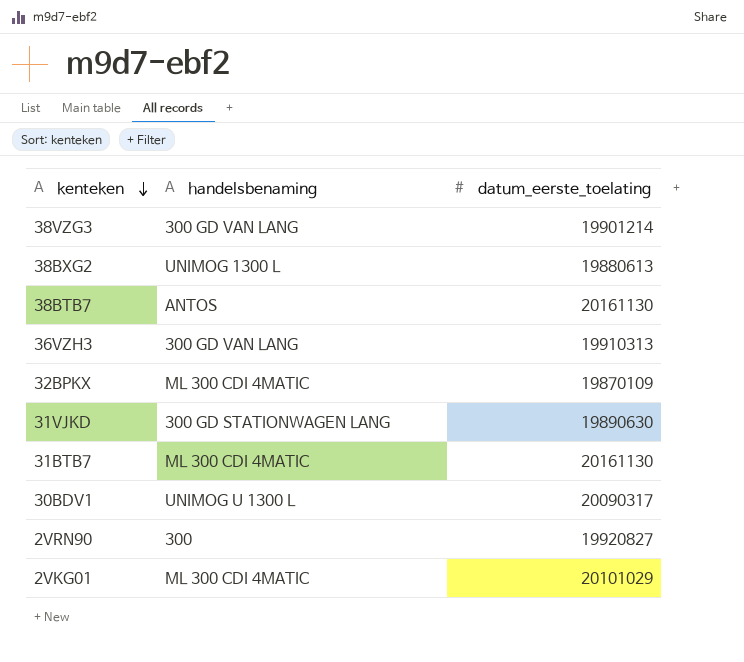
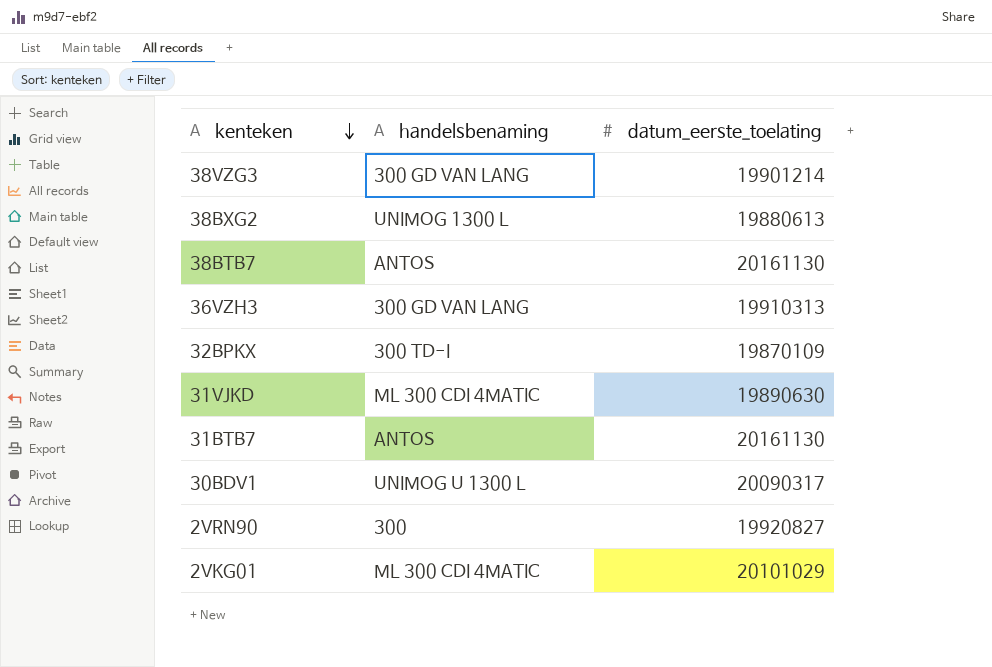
32BPKX | handelsbenaming: ML 300 CDI 4MATIC -> 300 TD-I
31VJKD | handelsbenaming: 300 GD STATIONWAGEN LANG -> ML 300 CDI 4MATIC
31BTB7 | handelsbenaming: ML 300 CDI 4MATIC -> ANTOS

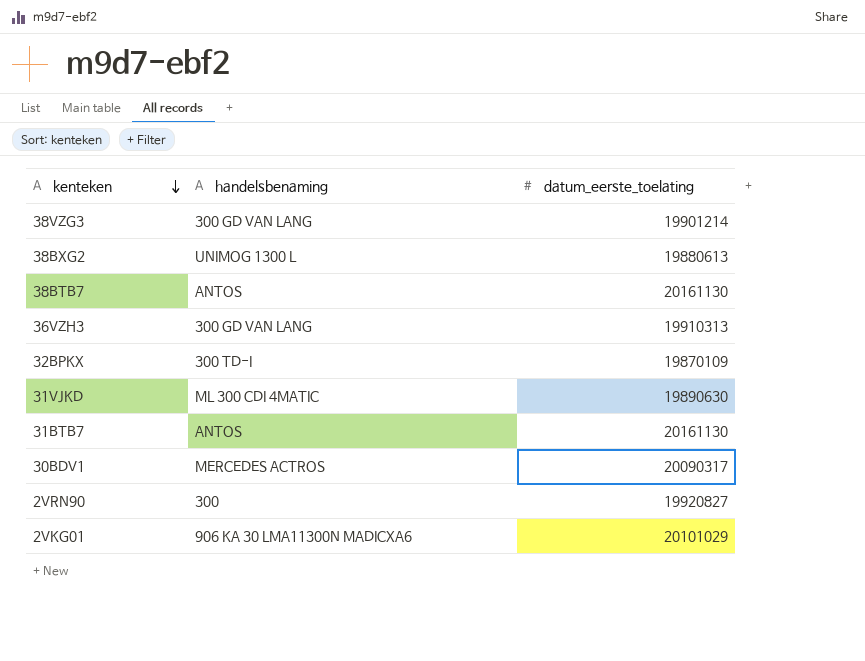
30BDV1 | handelsbenaming: UNIMOG U 1300 L -> MERCEDES ACTROS
2VKG01 | handelsbenaming: ML 300 CDI 4MATIC -> 906 KA 30 LMA11300N MADICXA6

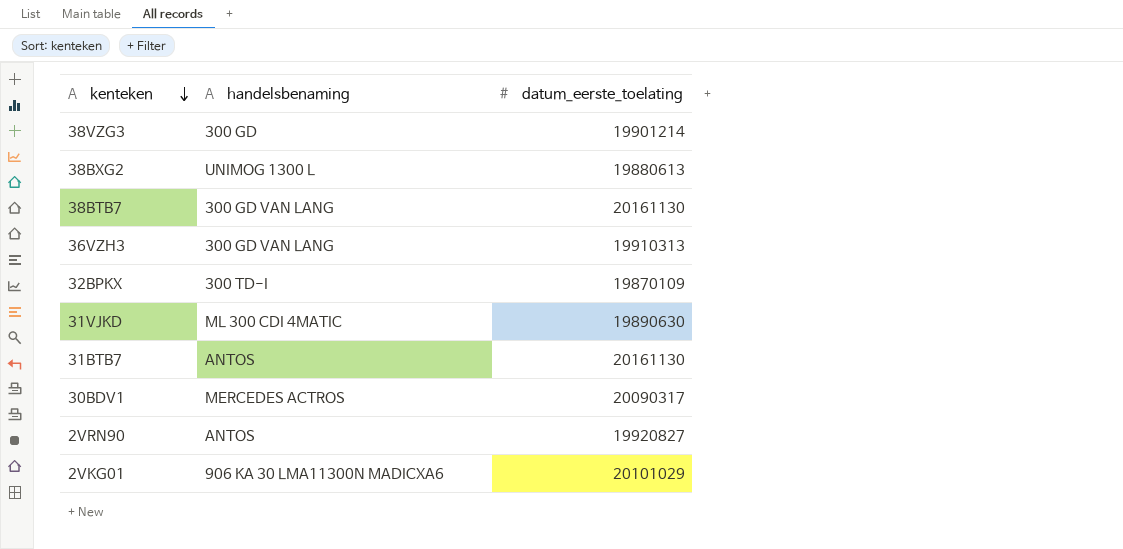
38VZG3 | handelsbenaming: 300 GD VAN LANG -> 300 GD
38BTB7 | handelsbenaming: ANTOS -> 300 GD VAN LANG
2VRN90 | handelsbenaming: 300 -> ANTOS

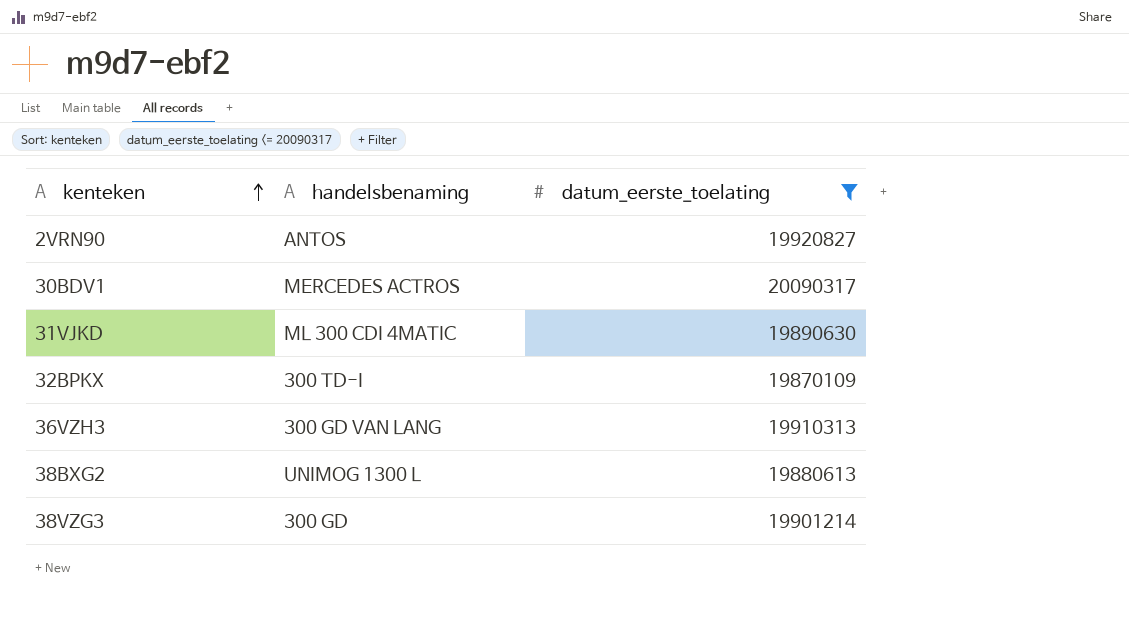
filter: none -> datum_eerste_toelating <= 20090317
row order: kenteken descending -> kenteken ascending

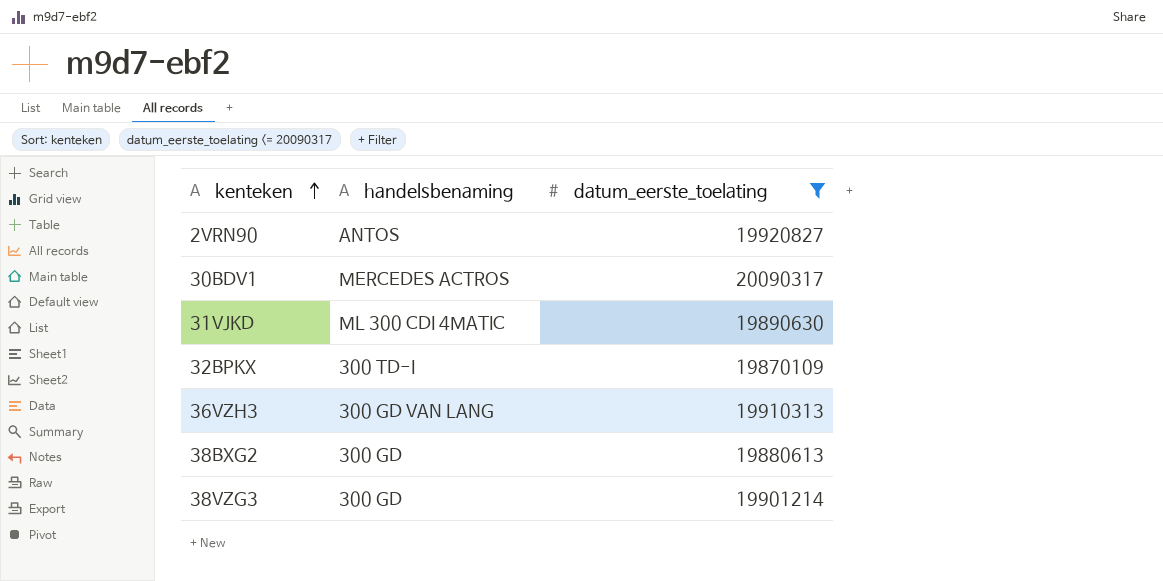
38BXG2 | handelsbenaming: UNIMOG 1300 L -> 300 GD

